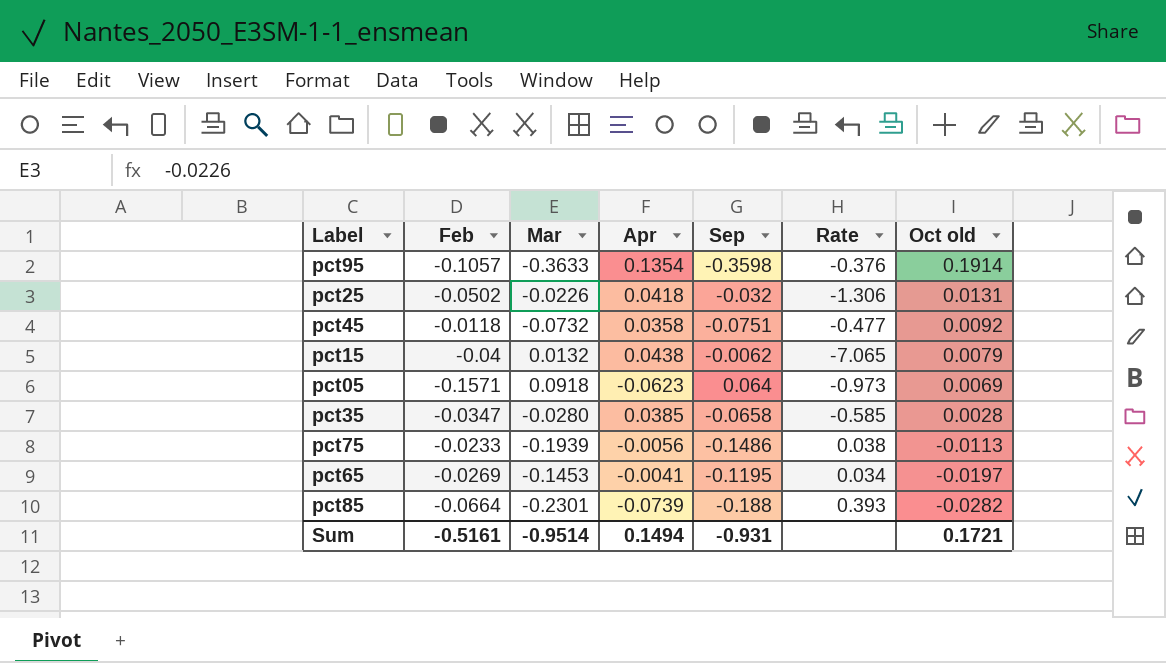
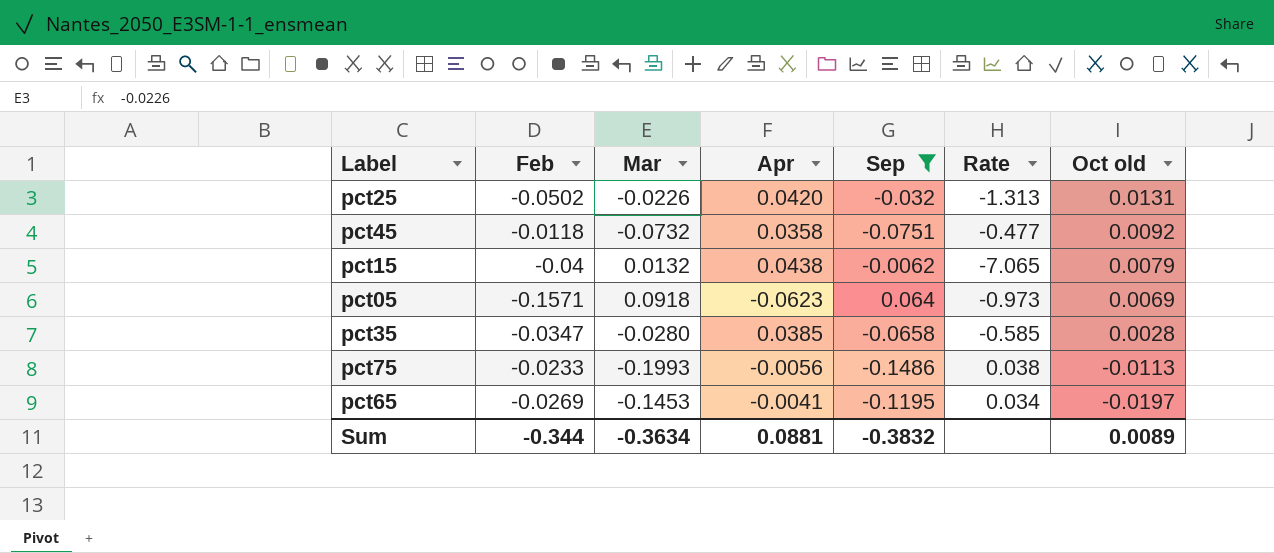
filter: none -> Sep >= -0.1486
pct25 | Apr: 0.0418 -> 0.0420
pct25 | Rate: -1.306 -> -1.313
pct75 | Mar: -0.1939 -> -0.1993
Sum | Feb: -0.5161 -> -0.344
Sum | Mar: -0.9514 -> -0.3634
Sum | Apr: 0.1494 -> 0.0881
Sum | Sep: -0.931 -> -0.3832
Sum | Oct old: 0.1721 -> 0.0089

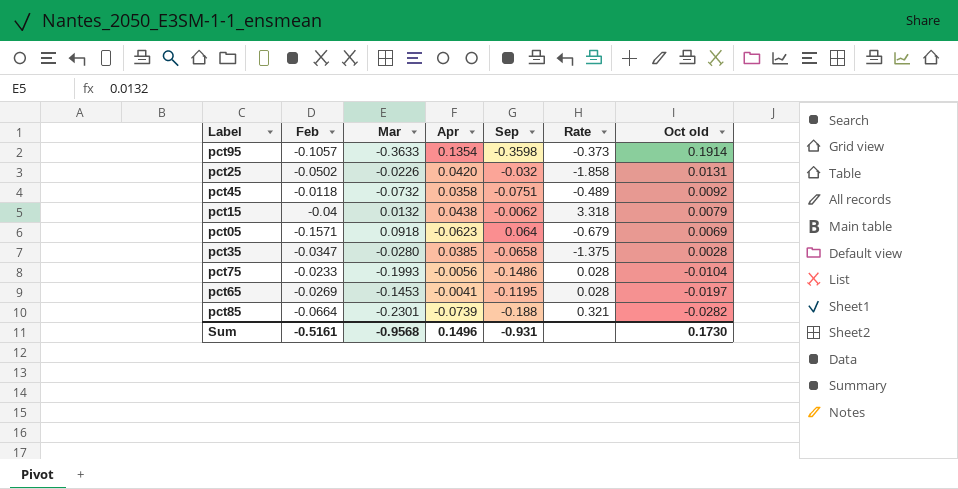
filter: Sep >= -0.1486 -> none
column Rate | formula: [Apr] / [Sep] -> [Apr] / [Mar]
pct75 | Oct old: -0.0113 -> -0.0104
Sum | Feb: -0.344 -> -0.5161
Sum | Mar: -0.3634 -> -0.9568
Sum | Apr: 0.0881 -> 0.1496
Sum | Sep: -0.3832 -> -0.931
Sum | Oct old: 0.0089 -> 0.1730

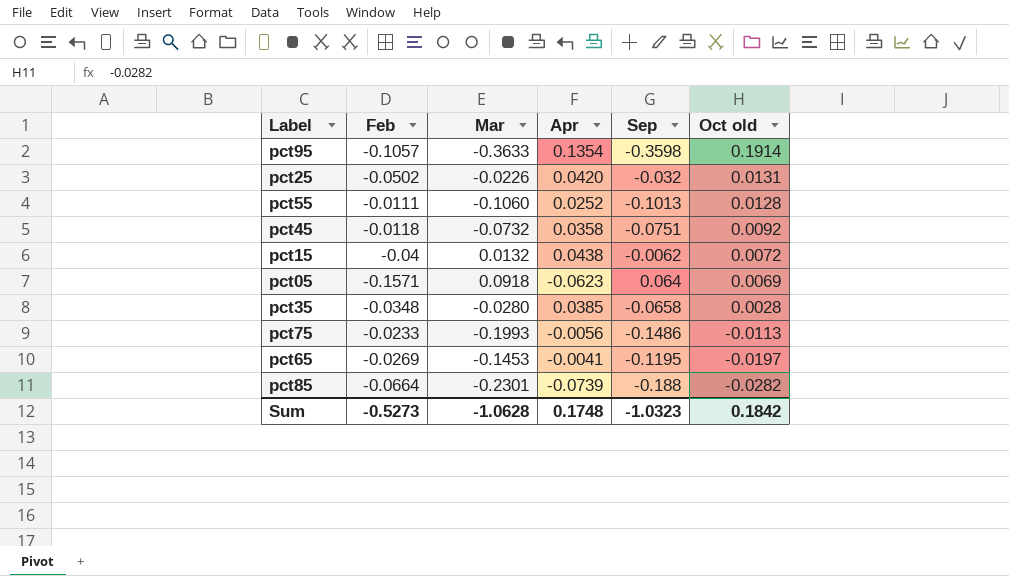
column Rate | formula: [Apr] / [Mar] -> none
row pct55: none -> -0.0111 | -0.1060 | 0.0252 | -0.1013 | 0.0128
pct15 | Oct old: 0.0079 -> 0.0072
pct35 | Feb: -0.0347 -> -0.0348
pct75 | Oct old: -0.0104 -> -0.0113
Sum | Feb: -0.5161 -> -0.5273
Sum | Mar: -0.9568 -> -1.0628
Sum | Apr: 0.1496 -> 0.1748
Sum | Sep: -0.931 -> -1.0323
Sum | Oct old: 0.1730 -> 0.1842

